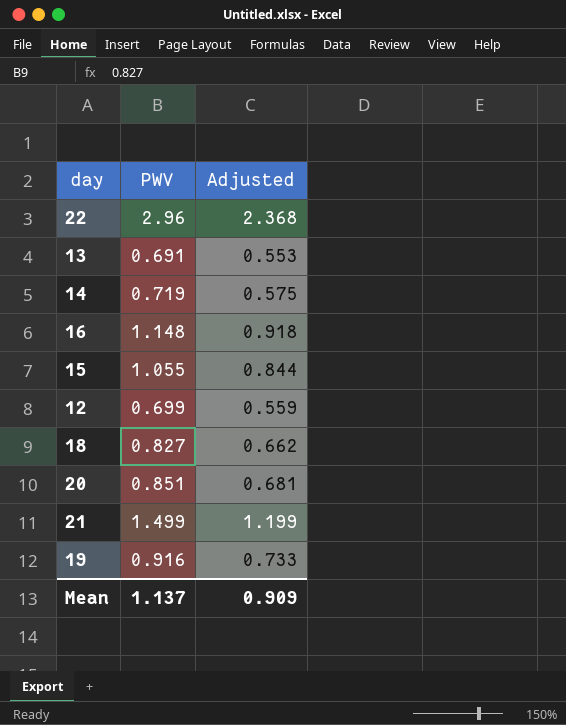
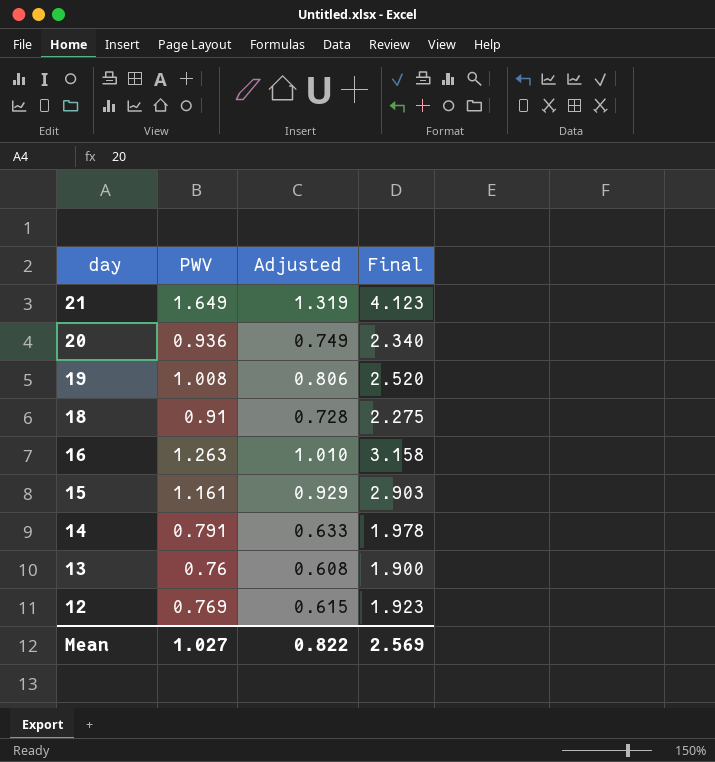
row order: none -> day descending
column Final | formula: none -> [PWV] * 2.5
row 22: 2.96 | 2.368 -> none
21 | PWV: 1.499 -> 1.649
21 | Adjusted: 1.199 -> 1.319
20 | PWV: 0.851 -> 0.936
20 | Adjusted: 0.681 -> 0.749
19 | PWV: 0.916 -> 1.008
19 | Adjusted: 0.733 -> 0.806
18 | PWV: 0.827 -> 0.91
18 | Adjusted: 0.662 -> 0.728
16 | PWV: 1.148 -> 1.263
16 | Adjusted: 0.918 -> 1.010
15 | PWV: 1.055 -> 1.161
15 | Adjusted: 0.844 -> 0.929
14 | PWV: 0.719 -> 0.791
14 | Adjusted: 0.575 -> 0.633
13 | PWV: 0.691 -> 0.76
13 | Adjusted: 0.553 -> 0.608
12 | PWV: 0.699 -> 0.769
12 | Adjusted: 0.559 -> 0.615
Mean | PWV: 1.137 -> 1.027
Mean | Adjusted: 0.909 -> 0.822

